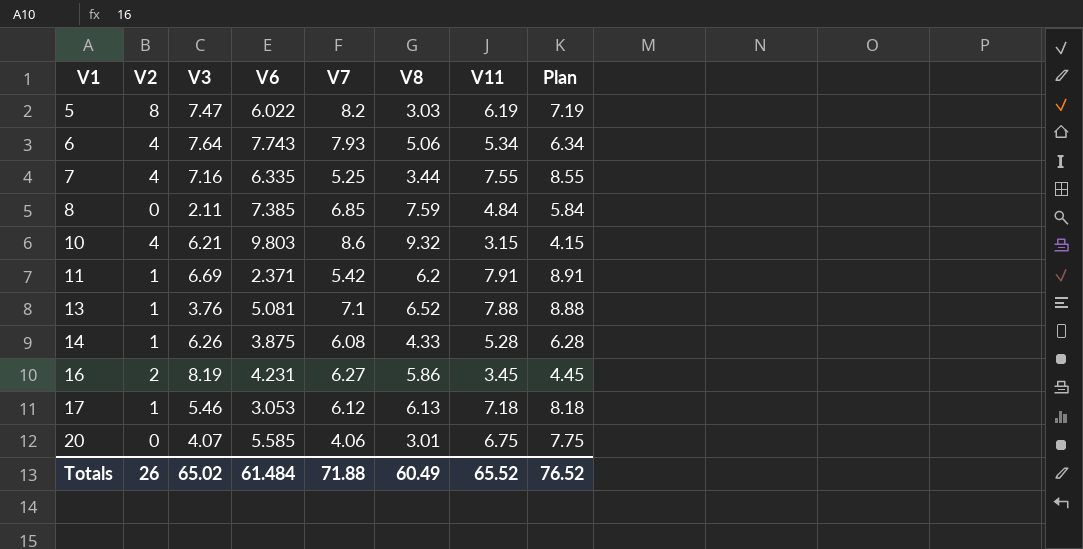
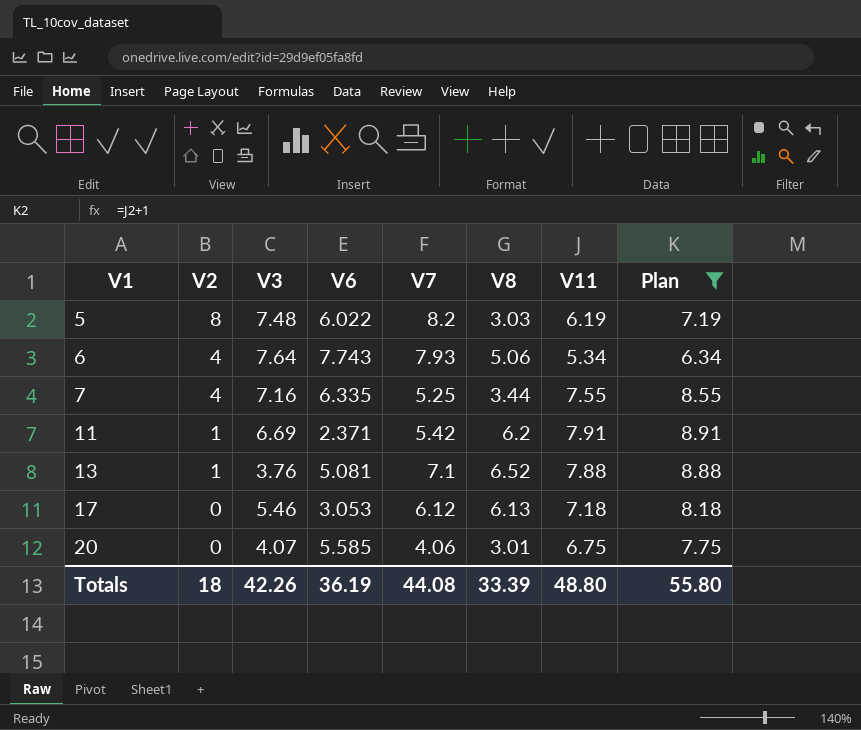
filter: none -> Plan >= 6.34
5 | V3: 7.47 -> 7.48
17 | V2: 1 -> 0
Totals | V2: 26 -> 18
Totals | V3: 65.02 -> 42.26
Totals | V6: 61.484 -> 36.19
Totals | V7: 71.88 -> 44.08
Totals | V8: 60.49 -> 33.39
Totals | V11: 65.52 -> 48.80
Totals | Plan: 76.52 -> 55.80

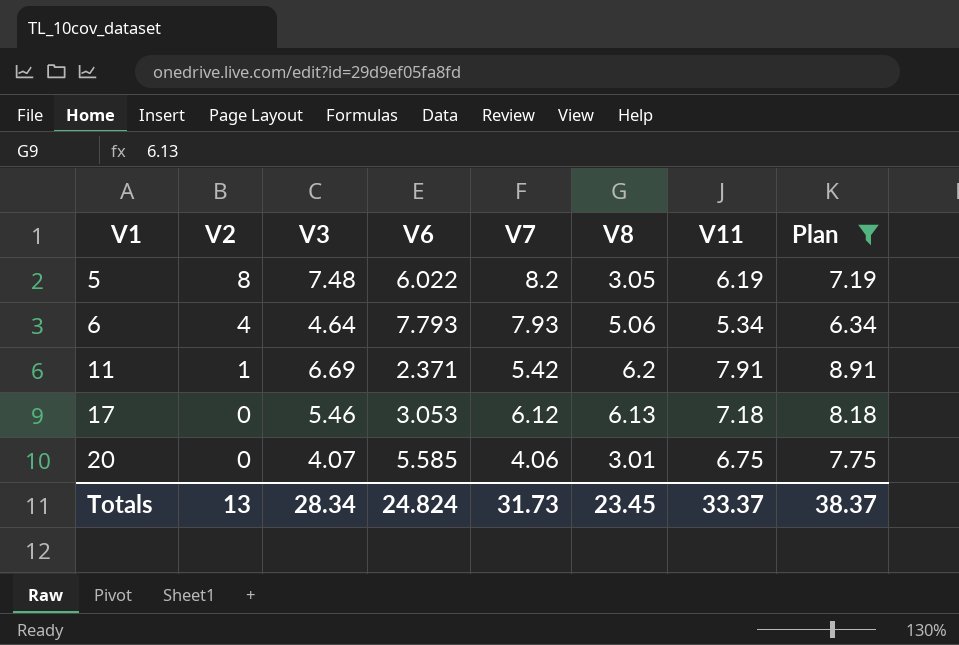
row 7: 4 | 7.16 | 6.335 | 5.25 | 3.44 | 7.55 | 8.55 -> none
row 13: 1 | 3.76 | 5.081 | 7.1 | 6.52 | 7.88 | 8.88 -> none
5 | V8: 3.03 -> 3.05
6 | V3: 7.64 -> 4.64
6 | V6: 7.743 -> 7.793
Totals | V2: 18 -> 13
Totals | V3: 42.26 -> 28.34
Totals | V6: 36.19 -> 24.824
Totals | V7: 44.08 -> 31.73
Totals | V8: 33.39 -> 23.45
Totals | V11: 48.80 -> 33.37
Totals | Plan: 55.80 -> 38.37

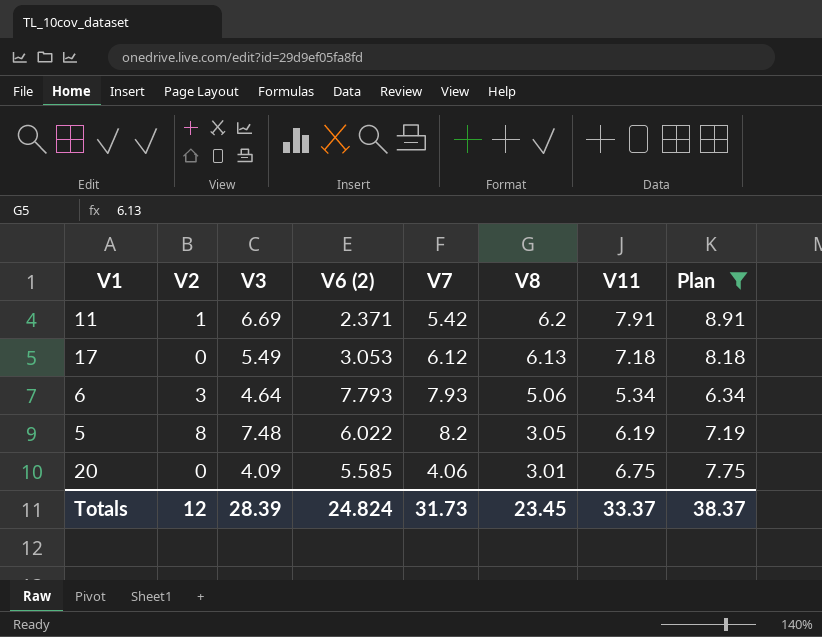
row order: V1 ascending -> V8 descending
column name: V6 -> V6 (2)
17 | V3: 5.46 -> 5.49
6 | V2: 4 -> 3
20 | V3: 4.07 -> 4.09
Totals | V2: 13 -> 12
Totals | V3: 28.34 -> 28.39

